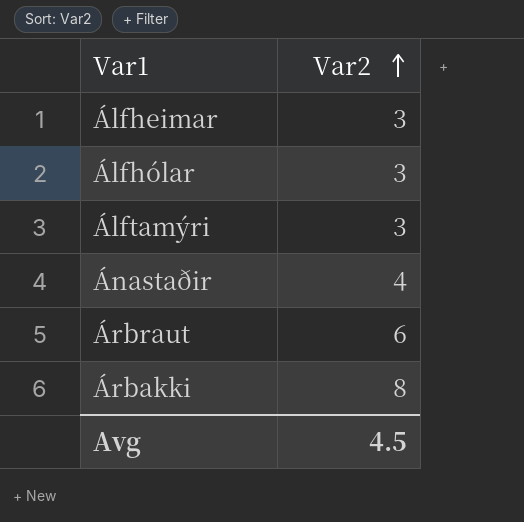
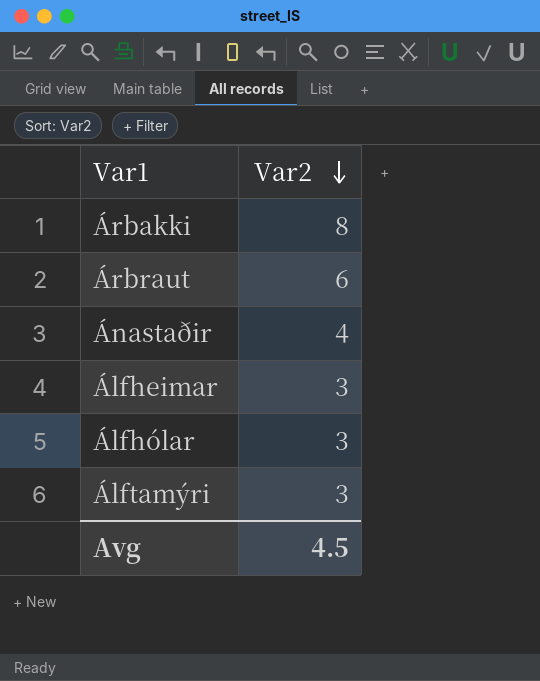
row order: Var2 ascending -> Var2 descending

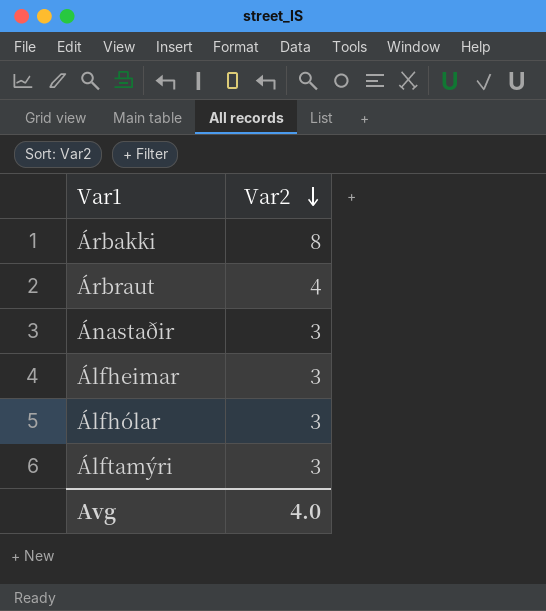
Árbraut | Var2: 6 -> 4
Ánastaðir | Var2: 4 -> 3
Avg | Var2: 4.5 -> 4.0

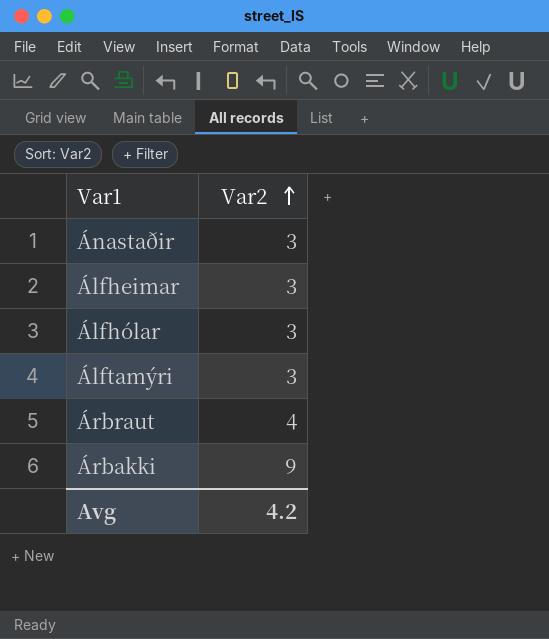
row order: Var2 descending -> Var2 ascending
Árbakki | Var2: 8 -> 9
Avg | Var2: 4.0 -> 4.2

